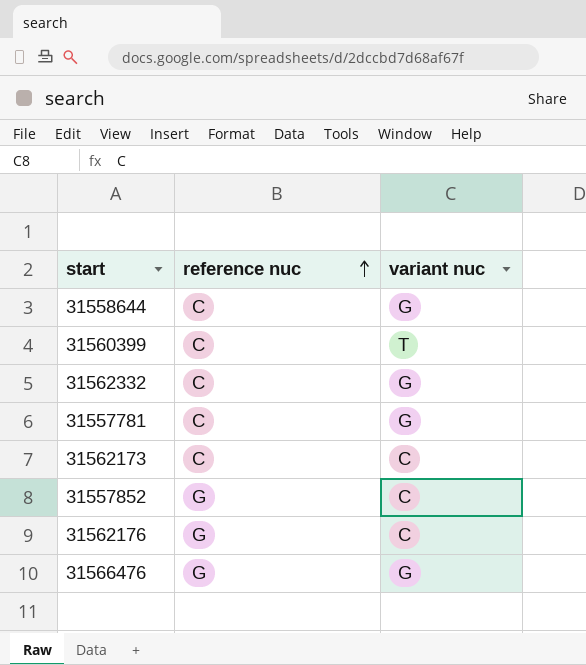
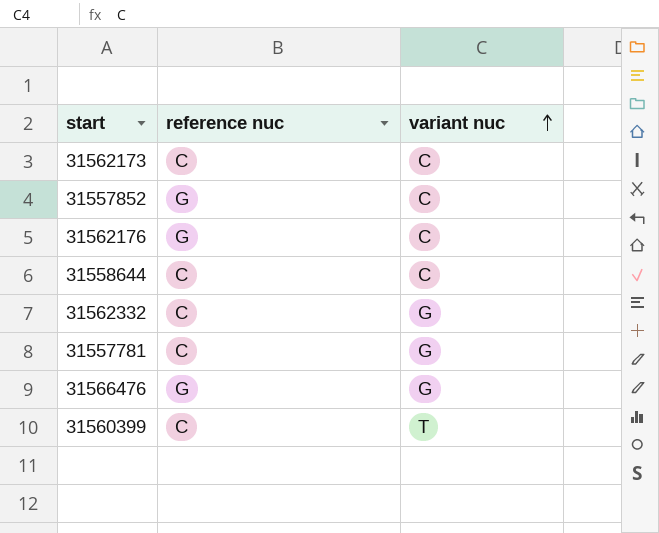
row order: reference nuc ascending -> variant nuc ascending
31558644 | variant nuc: G -> C

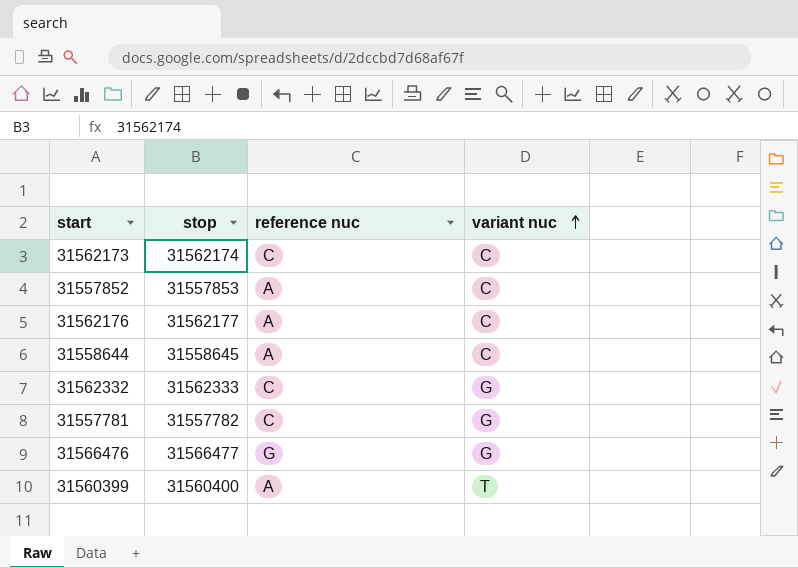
column stop | position: none -> 2
31557852 | reference nuc: G -> A
31562176 | reference nuc: G -> A
31558644 | reference nuc: C -> A
31560399 | reference nuc: C -> A

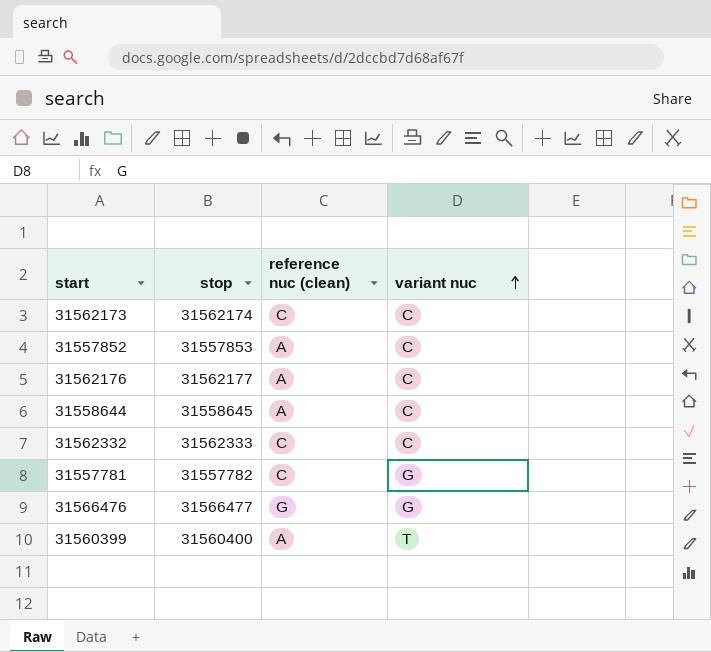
column name: reference nuc -> reference nuc (clean)
31562332 | variant nuc: G -> C

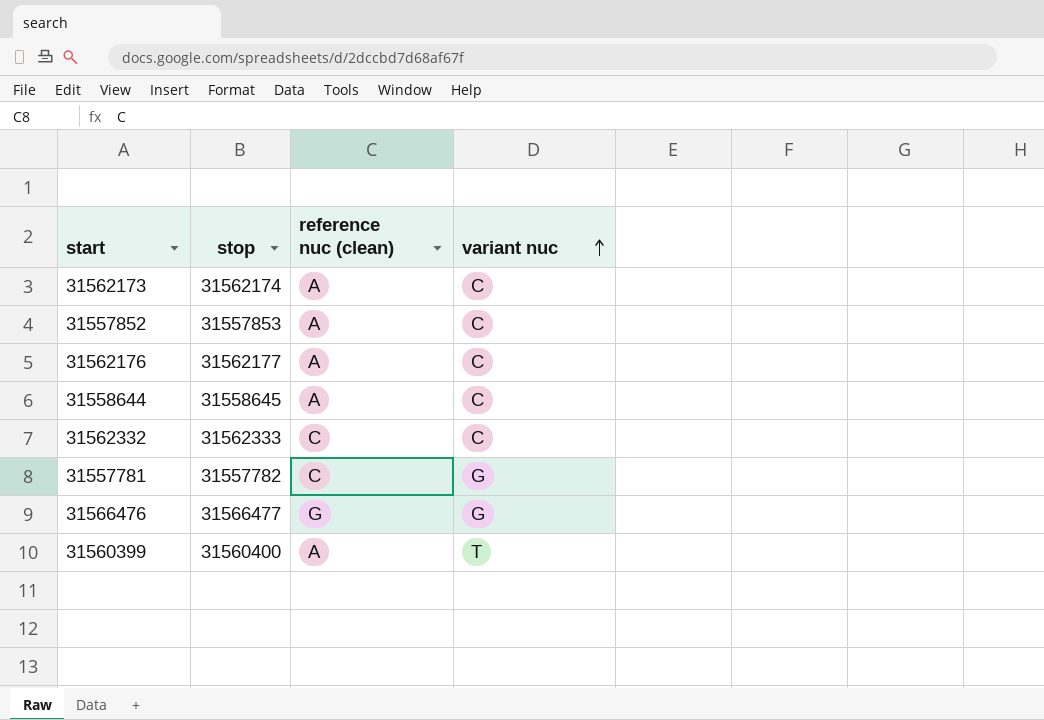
31562173 | reference nuc (clean): C -> A

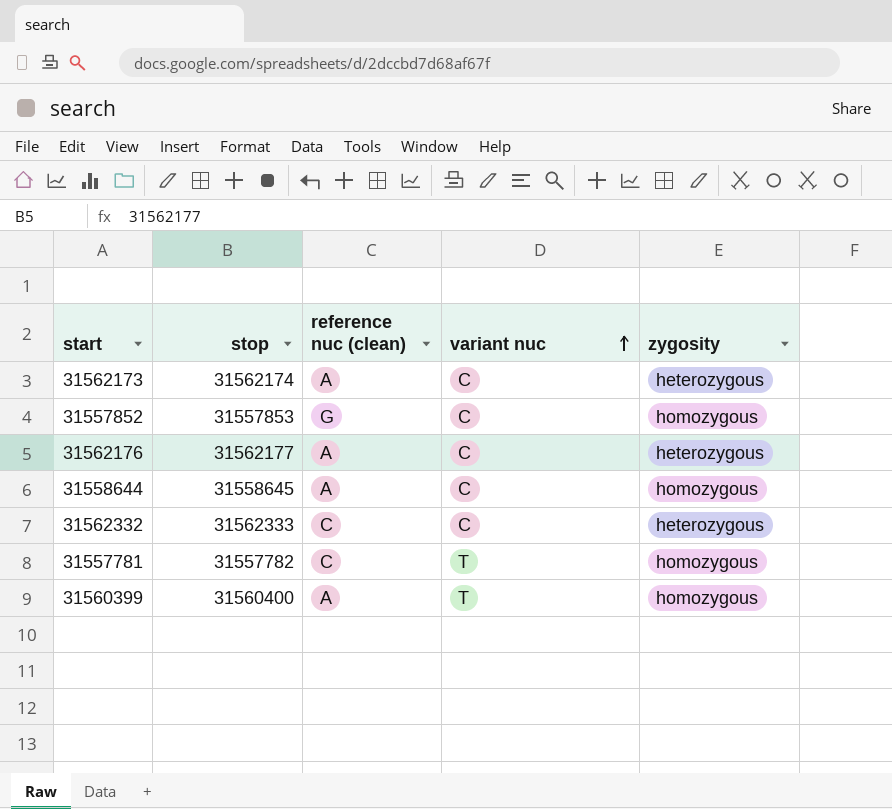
column zygosity | position: none -> 5
row 31566476: 31566477 | G | G -> none
31557852 | reference nuc (clean): A -> G
31557781 | variant nuc: G -> T

